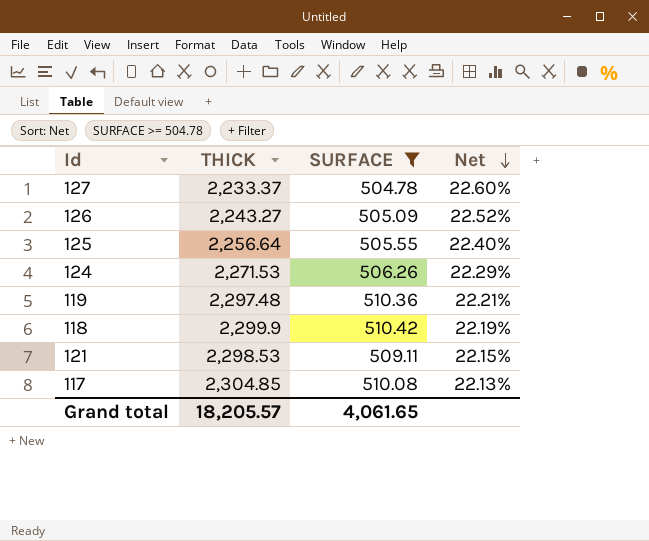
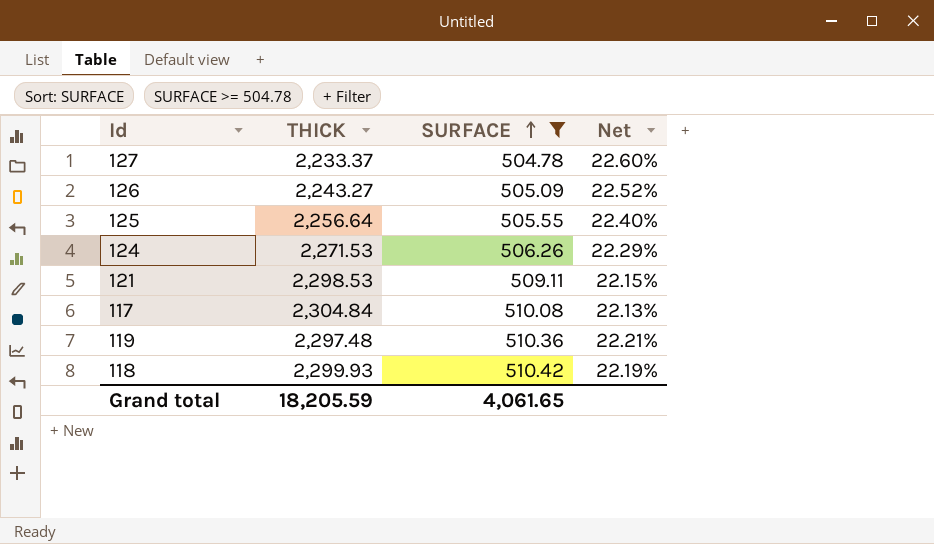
row order: Net descending -> SURFACE ascending
117 | THICK: 2,304.85 -> 2,304.84
118 | THICK: 2,299.9 -> 2,299.93
Grand total | THICK: 18,205.57 -> 18,205.59

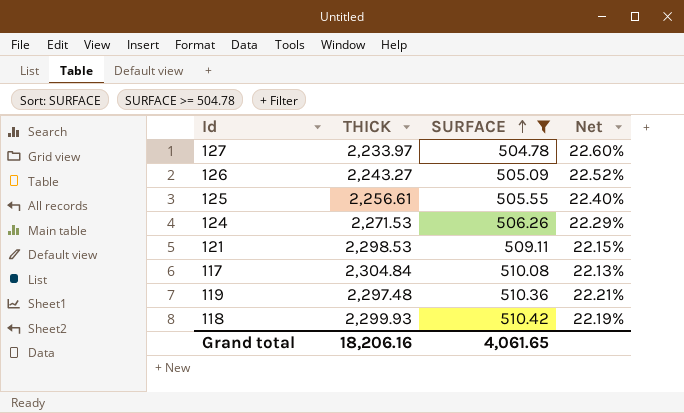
127 | THICK: 2,233.37 -> 2,233.97
125 | THICK: 2,256.64 -> 2,256.61
Grand total | THICK: 18,205.59 -> 18,206.16

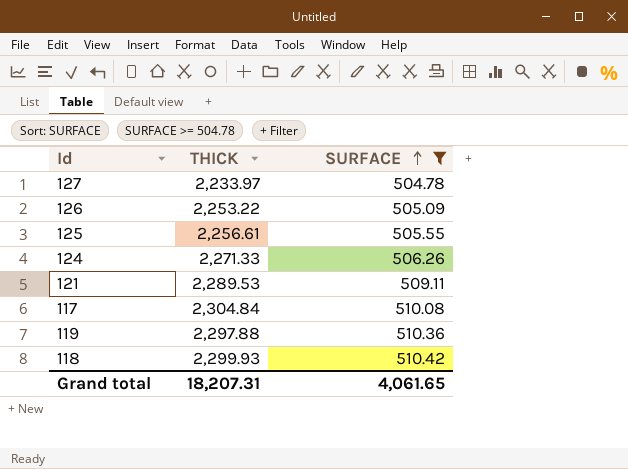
column Net | formula: [SURFACE] / [THICK] -> none
126 | THICK: 2,243.27 -> 2,253.22
124 | THICK: 2,271.53 -> 2,271.33
121 | THICK: 2,298.53 -> 2,289.53
119 | THICK: 2,297.48 -> 2,297.88
Grand total | THICK: 18,206.16 -> 18,207.31

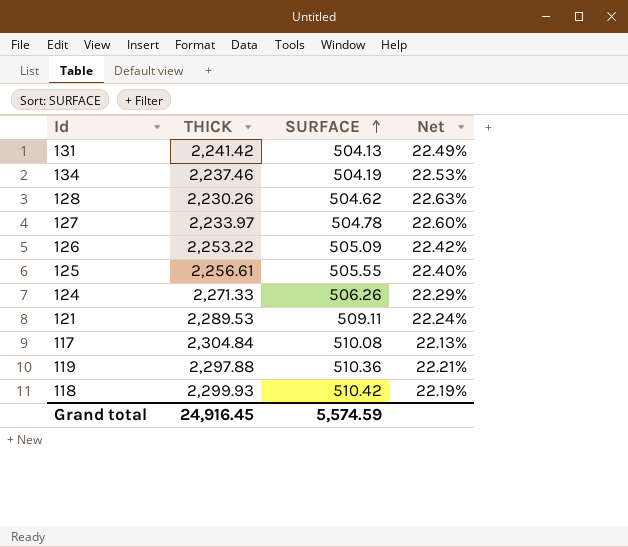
filter: SURFACE >= 504.78 -> none
column Net | formula: none -> [SURFACE] / [THICK]
Grand total | THICK: 18,207.31 -> 24,916.45
Grand total | SURFACE: 4,061.65 -> 5,574.59

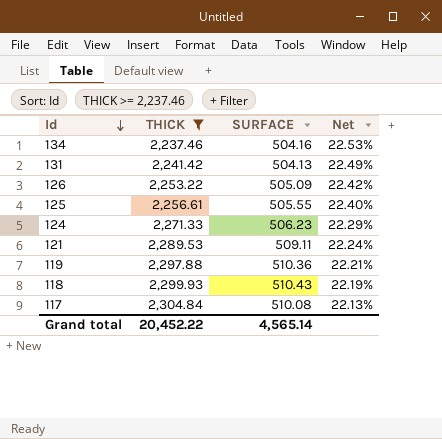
filter: none -> THICK >= 2,237.46
row order: SURFACE ascending -> Id descending
134 | SURFACE: 504.19 -> 504.16
124 | SURFACE: 506.26 -> 506.23
118 | SURFACE: 510.42 -> 510.43
Grand total | THICK: 24,916.45 -> 20,452.22
Grand total | SURFACE: 5,574.59 -> 4,565.14

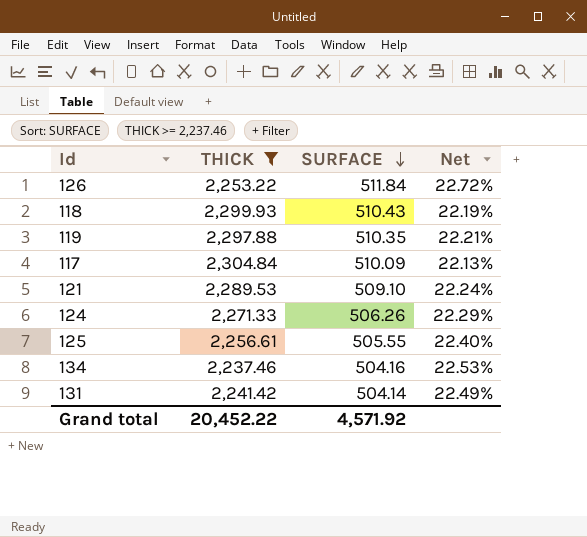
row order: Id descending -> SURFACE descending
126 | SURFACE: 505.09 -> 511.84
126 | Net: 22.42% -> 22.72%
119 | SURFACE: 510.36 -> 510.35
117 | SURFACE: 510.08 -> 510.09
121 | SURFACE: 509.11 -> 509.10
124 | SURFACE: 506.23 -> 506.26
131 | SURFACE: 504.13 -> 504.14
Grand total | SURFACE: 4,565.14 -> 4,571.92

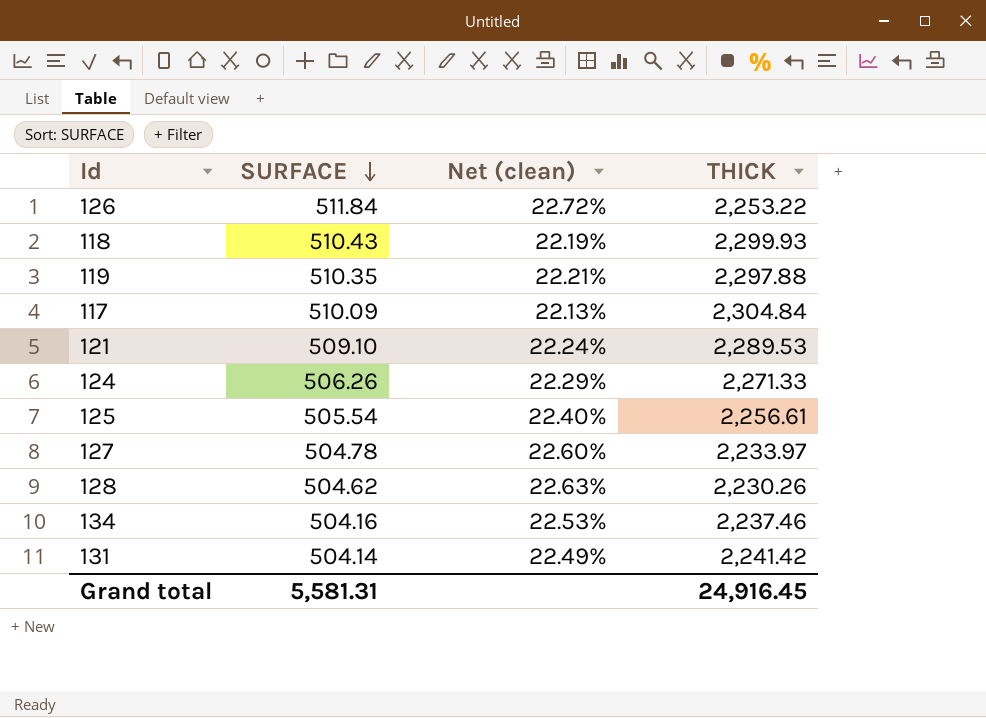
filter: THICK >= 2,237.46 -> none
column name: Net -> Net (clean)
column THICK | position: 2 -> 4
125 | SURFACE: 505.55 -> 505.54
Grand total | SURFACE: 4,571.92 -> 5,581.31
Grand total | THICK: 20,452.22 -> 24,916.45

